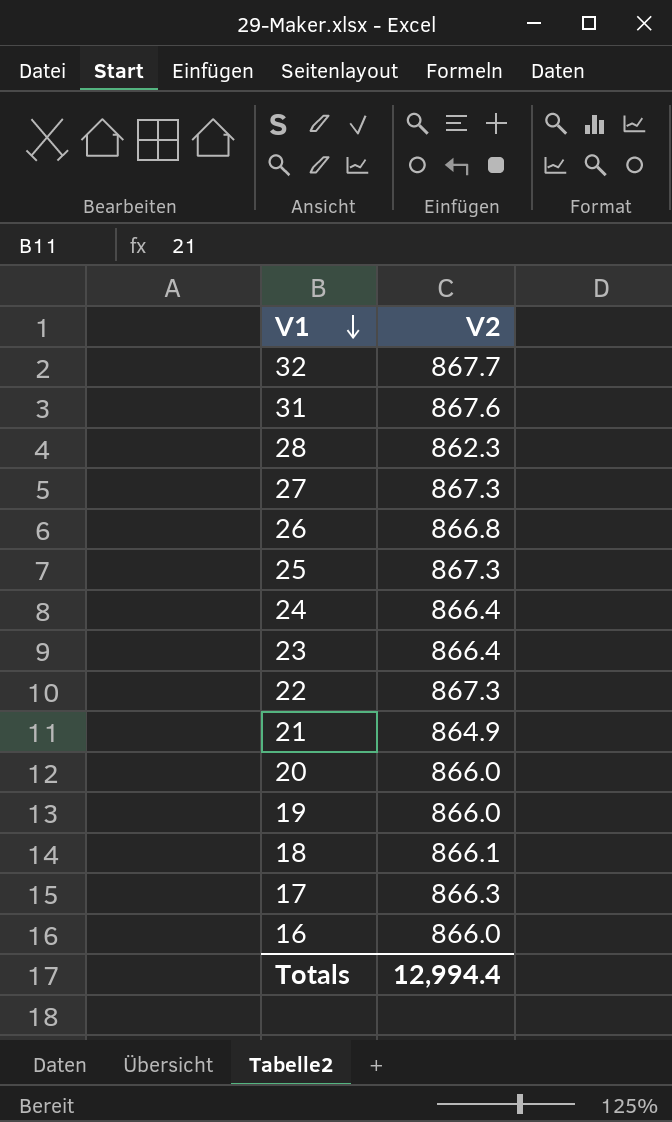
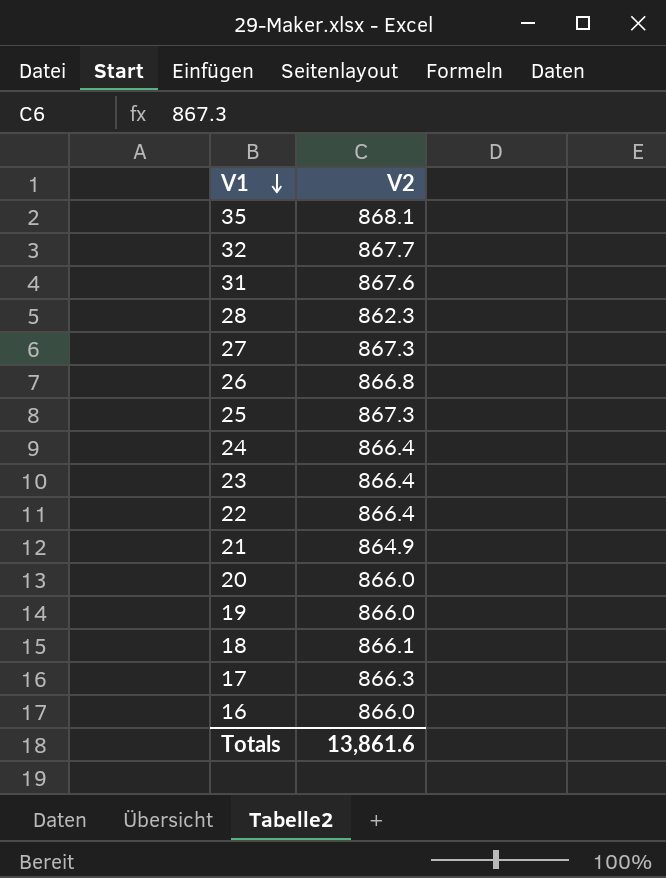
row 35: none -> 868.1
22 | V2: 867.3 -> 866.4
Totals | V2: 12,994.4 -> 13,861.6

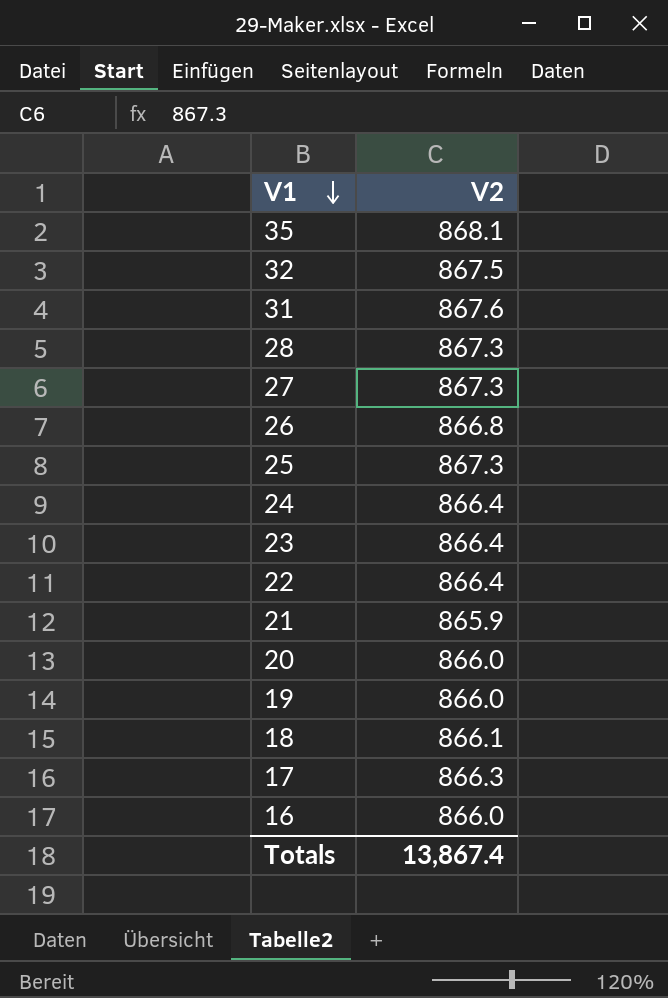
32 | V2: 867.7 -> 867.5
28 | V2: 862.3 -> 867.3
21 | V2: 864.9 -> 865.9
Totals | V2: 13,861.6 -> 13,867.4

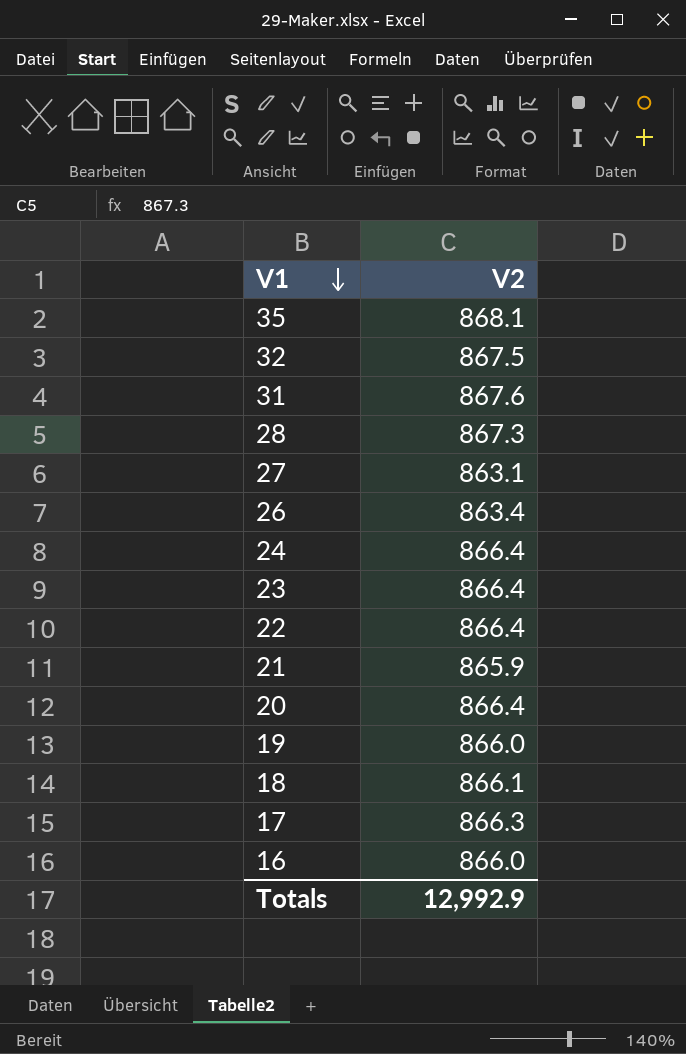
row 25: 867.3 -> none
27 | V2: 867.3 -> 863.1
26 | V2: 866.8 -> 863.4
20 | V2: 866.0 -> 866.4
Totals | V2: 13,867.4 -> 12,992.9

